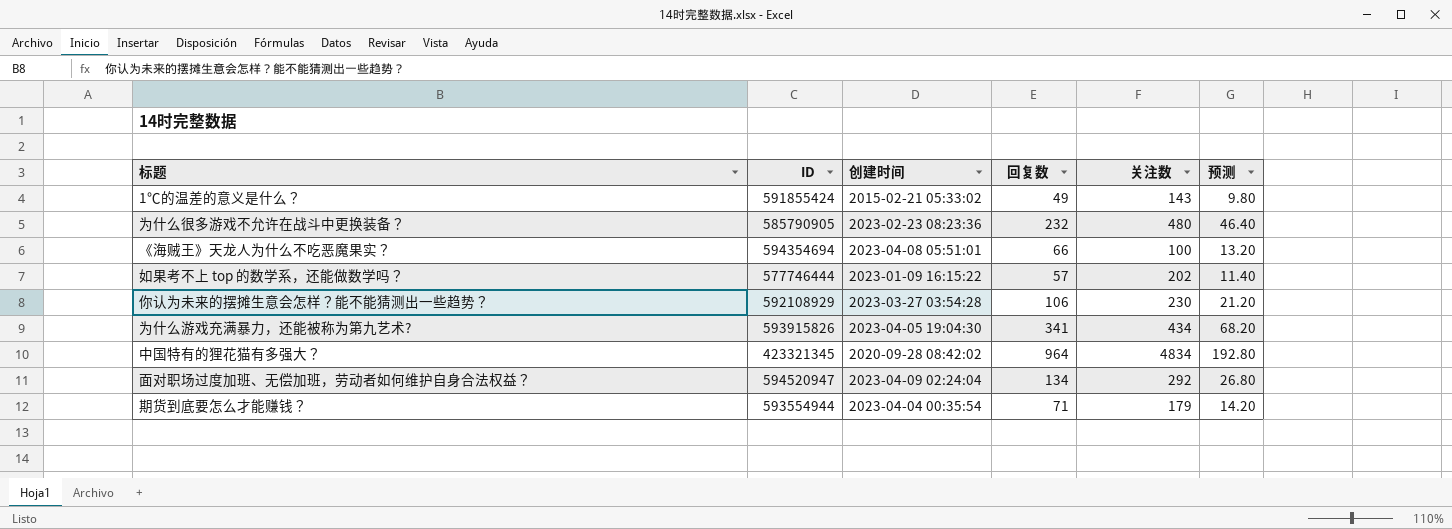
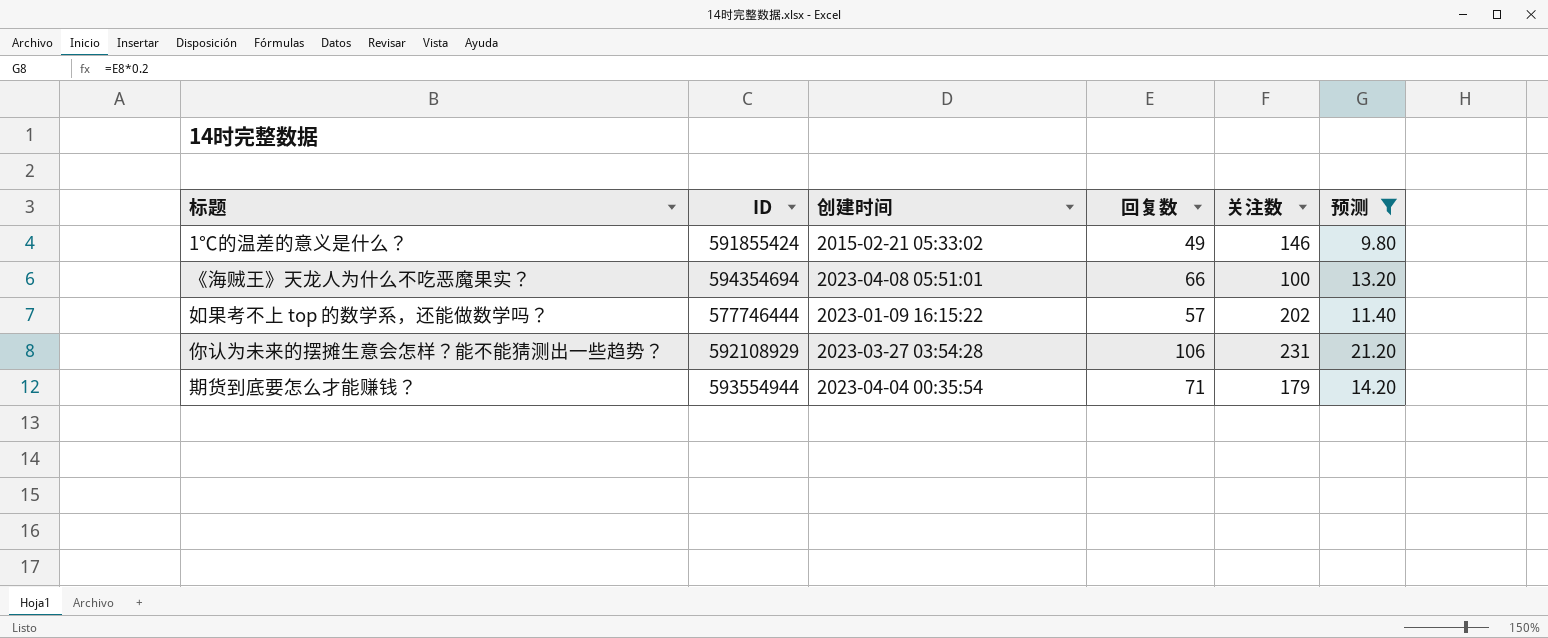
filter: none -> 预测 <= 21.20
1℃的温差的意义是什么？ | 关注数: 143 -> 146
你认为未来的摆摊生意会怎样？能不能猜测出一些趋势？ | 关注数: 230 -> 231

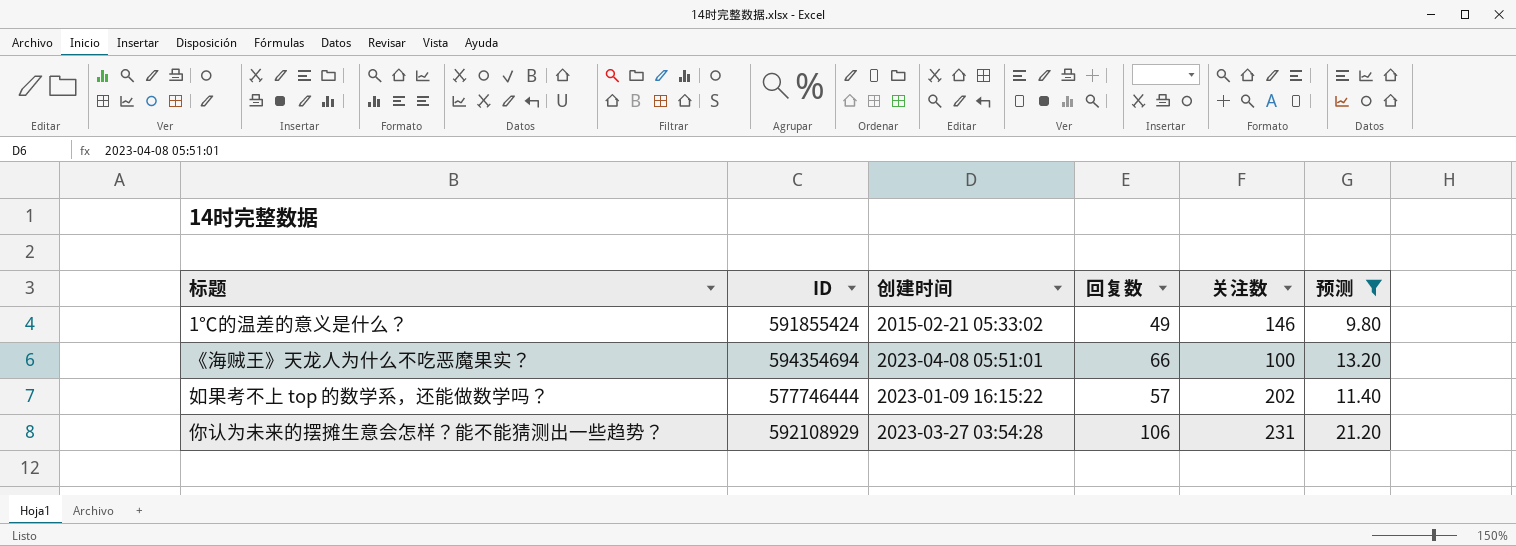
row 期货到底要怎么才能赚钱？: 593554944 | 2023-04-04 00:35:54 | 71 | 179 | 14.20 -> none

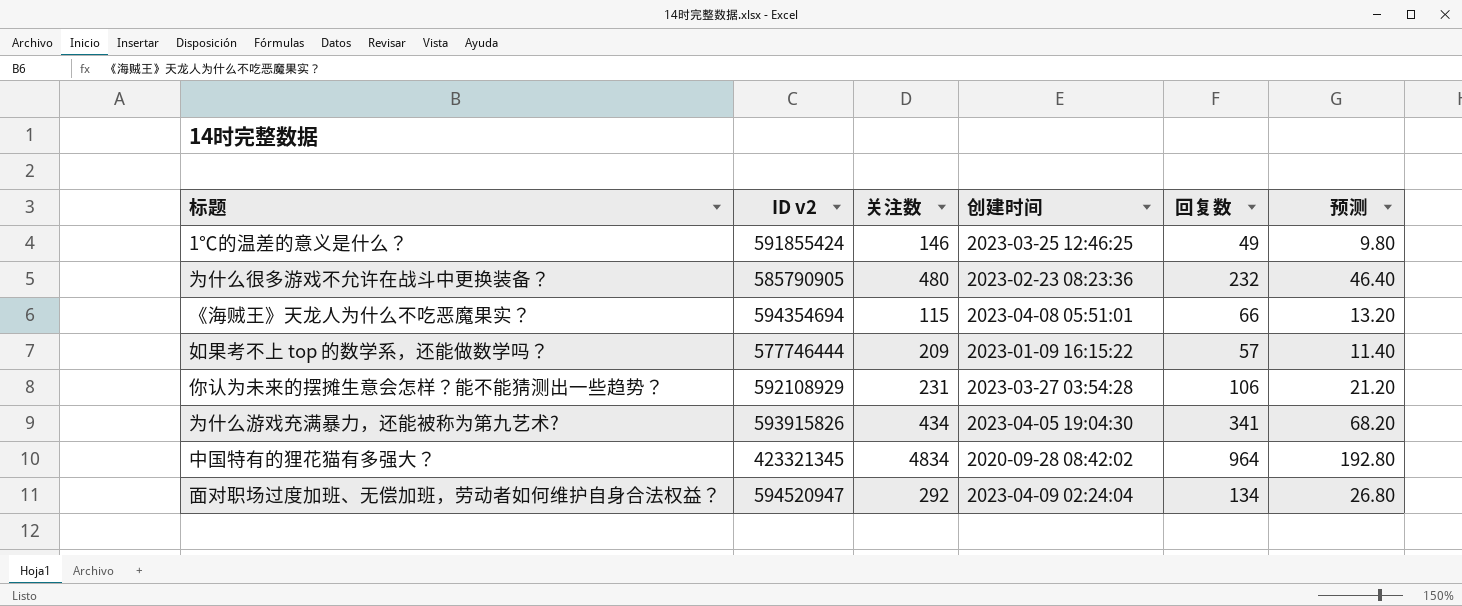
filter: 预测 <= 21.20 -> none
column name: ID -> ID v2
column 关注数 | position: 5 -> 3
1℃的温差的意义是什么？ | 创建时间: 2015-02-21 05:33:02 -> 2023-03-25 12:46:25
《海贼王》天龙人为什么不吃恶魔果实？ | 关注数: 100 -> 115
如果考不上 top 的数学系，还能做数学吗？ | 关注数: 202 -> 209

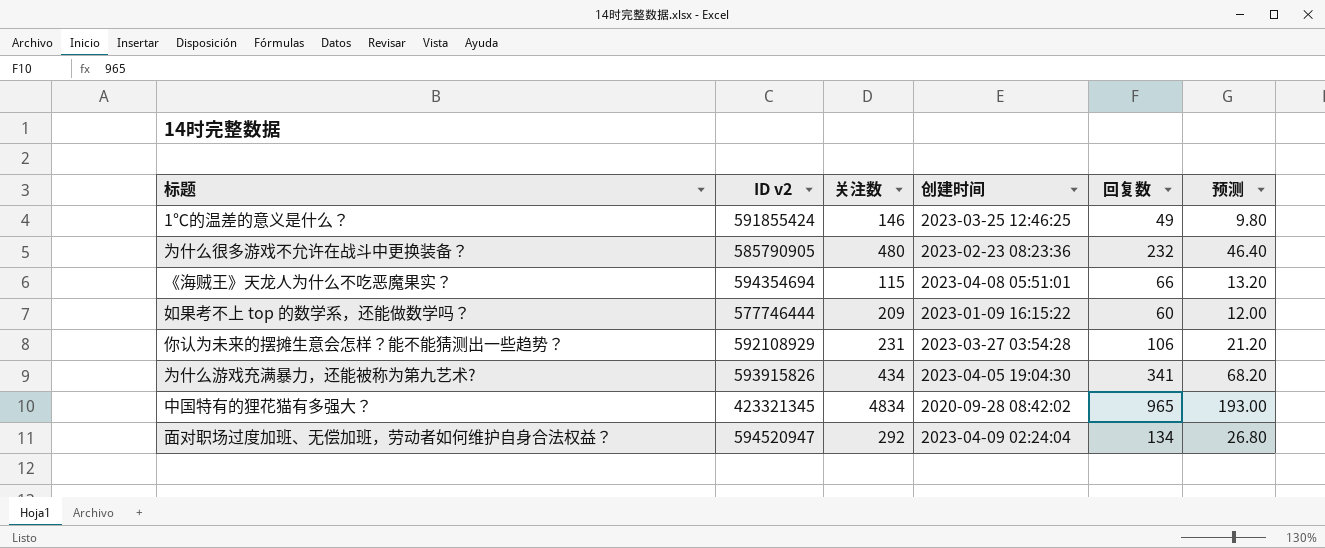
如果考不上 top 的数学系，还能做数学吗？ | 回复数: 57 -> 60
如果考不上 top 的数学系，还能做数学吗？ | 预测: 11.40 -> 12.00
中国特有的狸花猫有多强大？ | 回复数: 964 -> 965
中国特有的狸花猫有多强大？ | 预测: 192.80 -> 193.00

